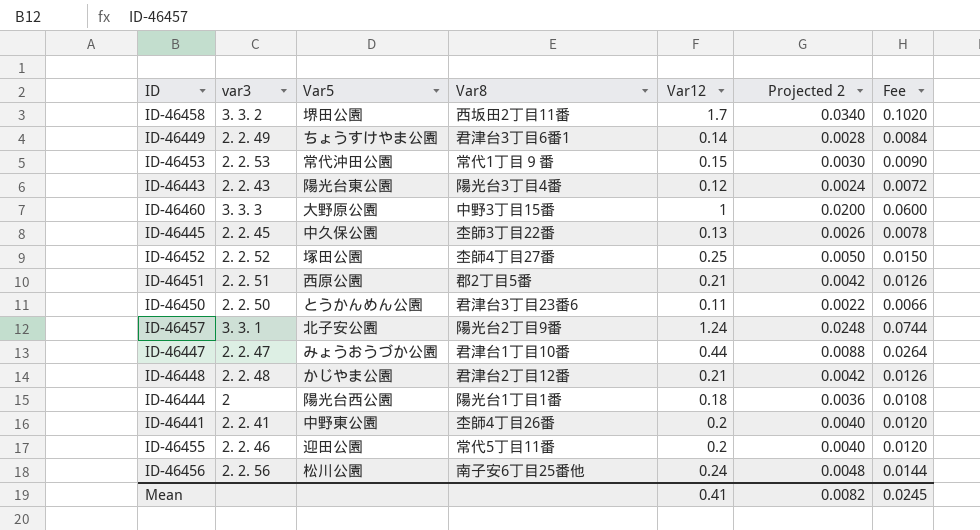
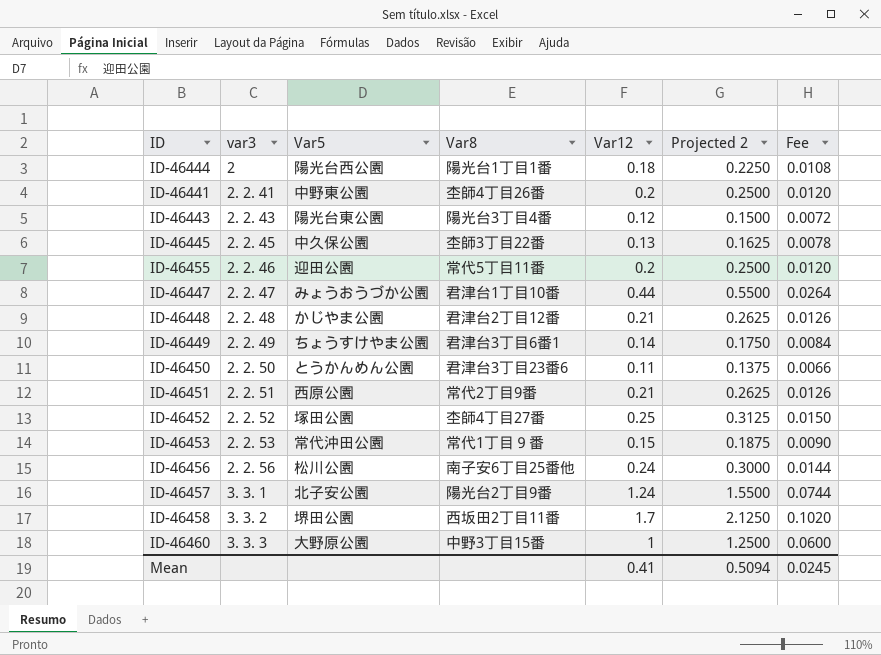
row order: none -> var3 ascending
column Projected 2 | formula: [Var12] * 0.02 -> [Var12] * 1.25
ID-46451 | Var8: 郡2丁目5番 -> 常代2丁目9番
Mean | Projected 2: 0.0082 -> 0.5094

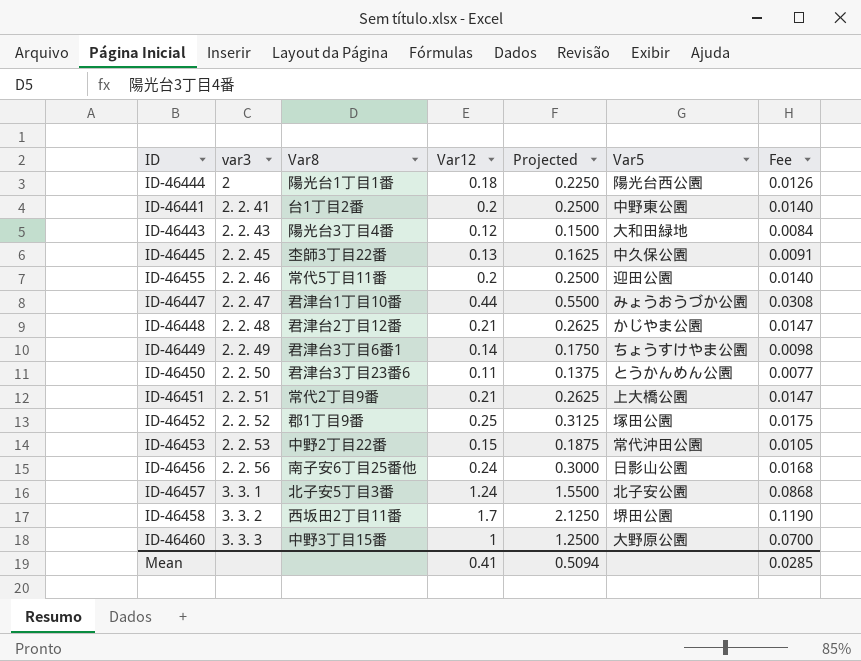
column name: Projected 2 -> Projected
column Var5 | position: 3 -> 6
column Fee | formula: [Var12] * 0.06 -> [Var12] * 0.07
ID-46441 | Var8: 杢師4丁目26番 -> 台1丁目2番
ID-46443 | Var5: 陽光台東公園 -> 大和田緑地
ID-46451 | Var5: 西原公園 -> 上大橋公園
ID-46452 | Var8: 杢師4丁目27番 -> 郡1丁目9番
ID-46453 | Var8: 常代1丁目９番 -> 中野2丁目22番
ID-46456 | Var5: 松川公園 -> 日影山公園
ID-46457 | Var8: 陽光台2丁目9番 -> 北子安5丁目3番
Mean | Fee: 0.0245 -> 0.0285

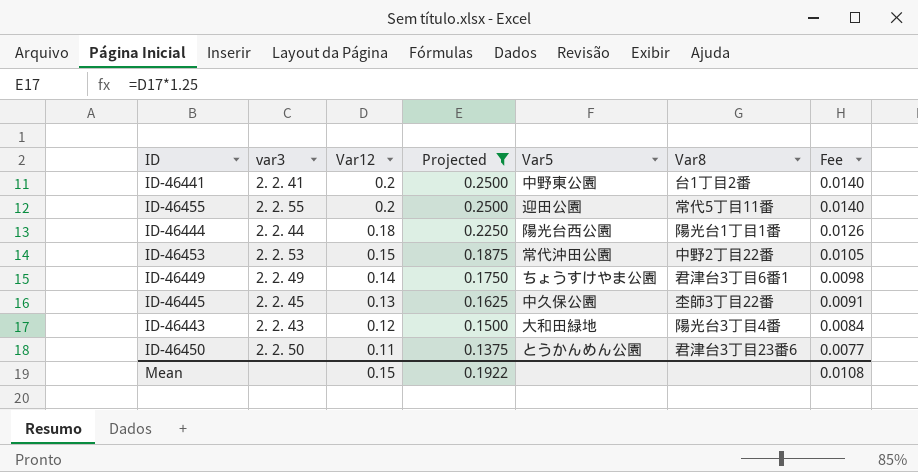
filter: none -> Projected <= 0.2500
row order: var3 ascending -> Var12 descending
column Var8 | position: 3 -> 6
ID-46455 | var3: 2. 2. 46 -> 2. 2. 55
ID-46444 | var3: 2 -> 2. 2. 44
Mean | Var12: 0.41 -> 0.15
Mean | Projected: 0.5094 -> 0.1922
Mean | Fee: 0.0285 -> 0.0108

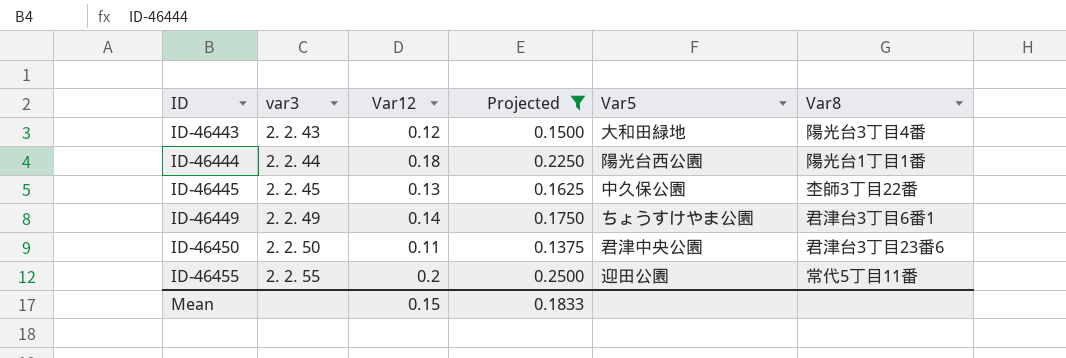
row order: Var12 descending -> ID ascending
column Fee | formula: [Var12] * 0.07 -> none
row ID-46441: 2. 2. 41 | 0.2 | 0.2500 | 中野東公園 | 台1丁目2番 | 0.0140 -> none
row ID-46453: 2. 2. 53 | 0.15 | 0.1875 | 常代沖田公園 | 中野2丁目22番 | 0.0105 -> none
ID-46450 | Var5: とうかんめん公園 -> 君津中央公園
Mean | Projected: 0.1922 -> 0.1833

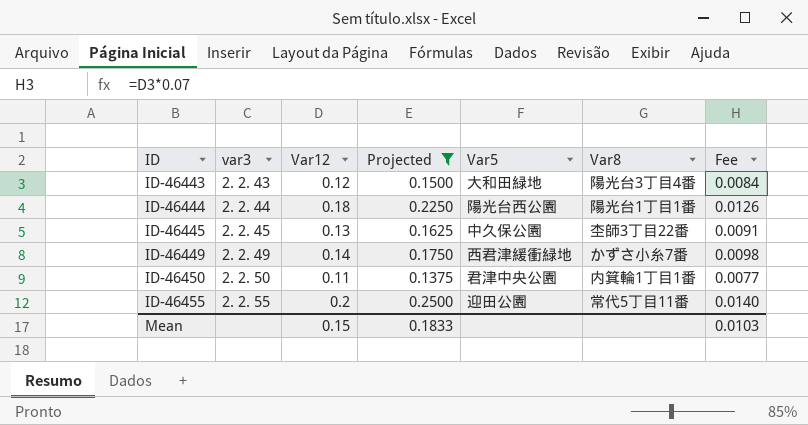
column Fee | formula: none -> [Var12] * 0.07
ID-46449 | Var5: ちょうすけやま公園 -> 西君津緩衝緑地
ID-46449 | Var8: 君津台3丁目6番1 -> かずさ小糸7番
ID-46450 | Var8: 君津台3丁目23番6 -> 内箕輪1丁目1番

